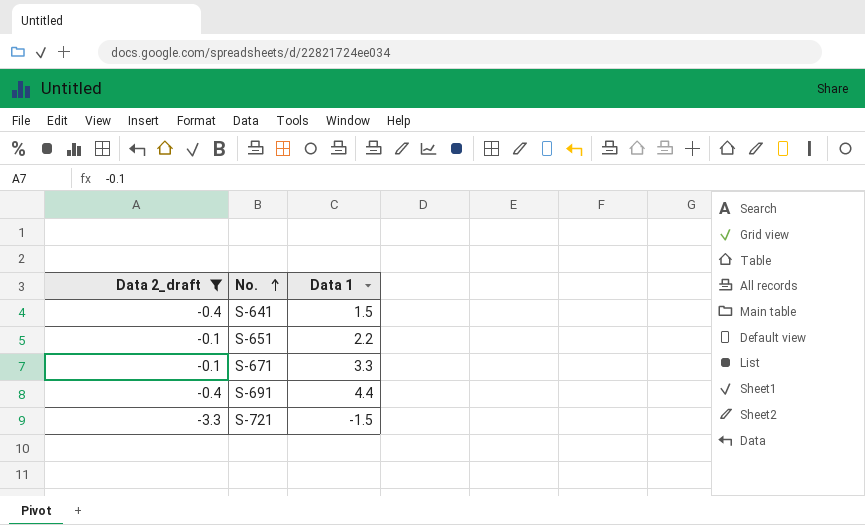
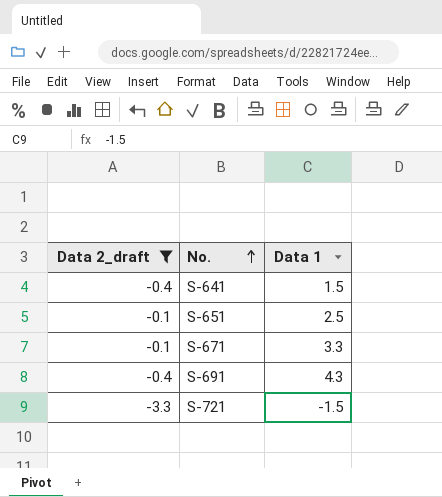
S-651 | Data 1: 2.2 -> 2.5
S-691 | Data 1: 4.4 -> 4.3

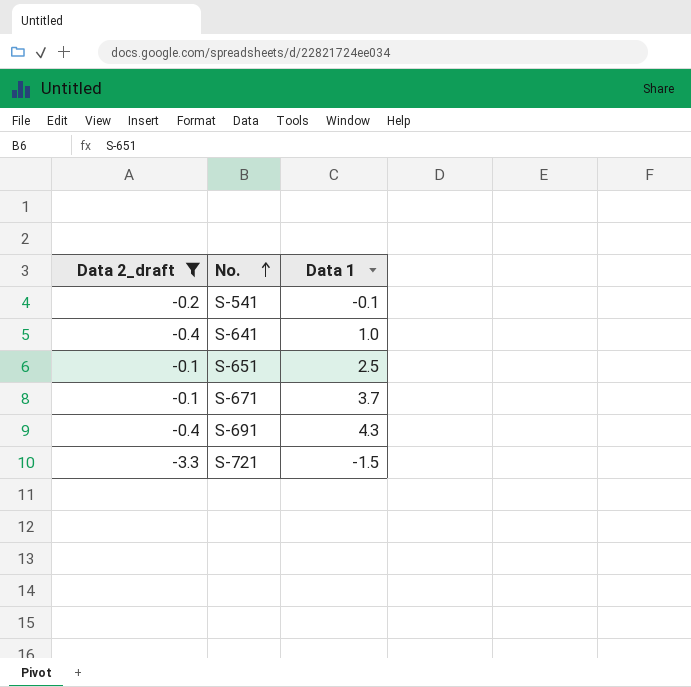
row S-541: none -> -0.2 | -0.1
S-641 | Data 1: 1.5 -> 1.0
S-671 | Data 1: 3.3 -> 3.7

